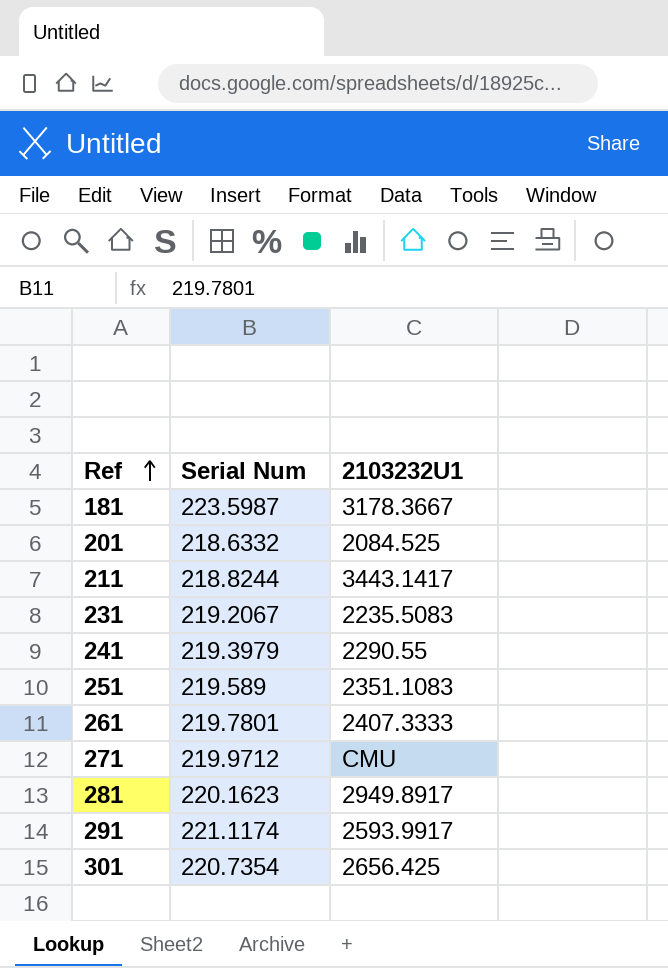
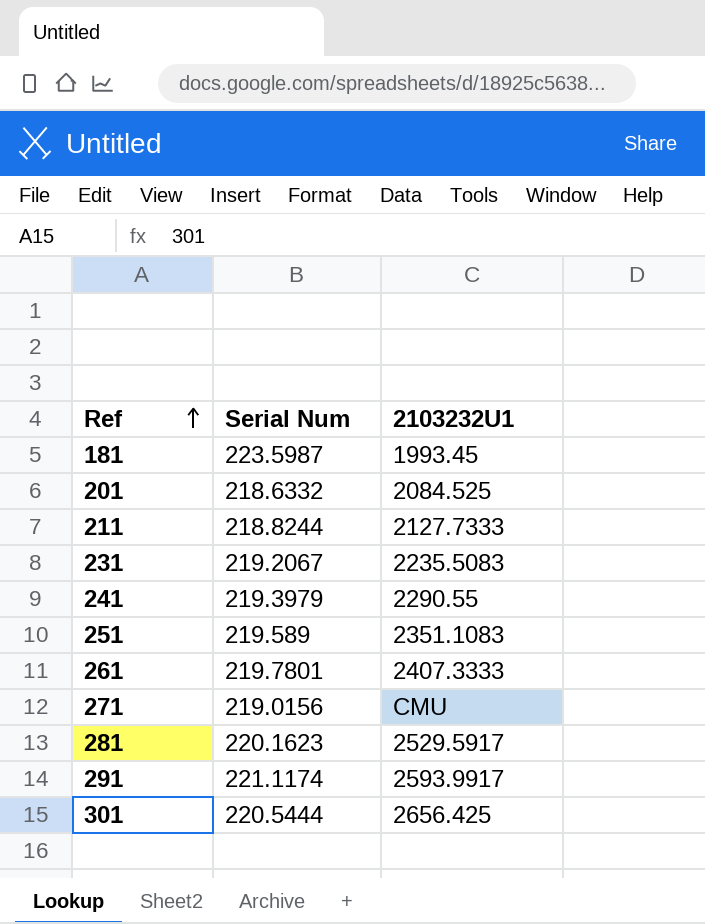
181 | 2103232U1: 3178.3667 -> 1993.45
211 | 2103232U1: 3443.1417 -> 2127.7333
271 | Serial Num: 219.9712 -> 219.0156
281 | 2103232U1: 2949.8917 -> 2529.5917
301 | Serial Num: 220.7354 -> 220.5444

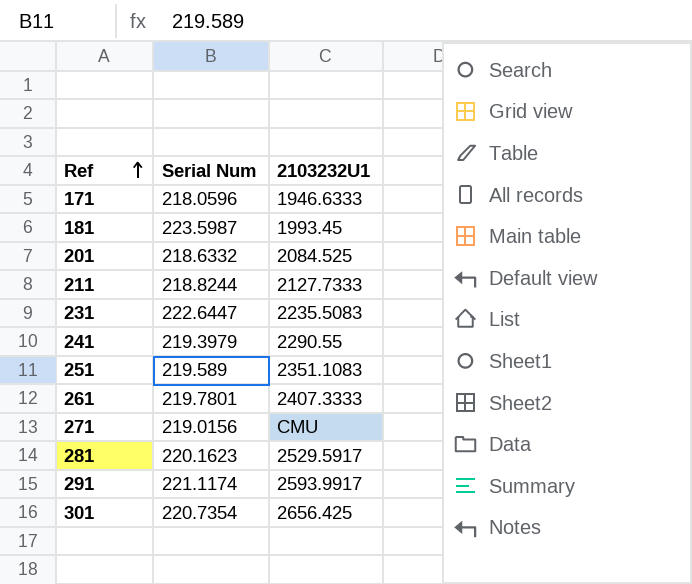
row 171: none -> 218.0596 | 1946.6333
231 | Serial Num: 219.2067 -> 222.6447
301 | Serial Num: 220.5444 -> 220.7354

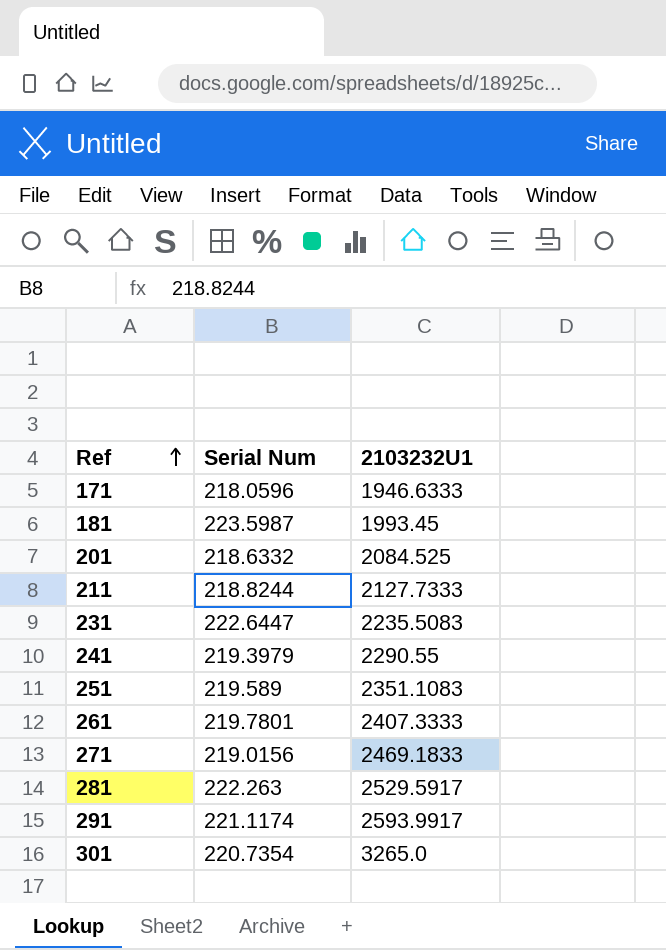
271 | 2103232U1: CMU -> 2469.1833
281 | Serial Num: 220.1623 -> 222.263
301 | 2103232U1: 2656.425 -> 3265.0

